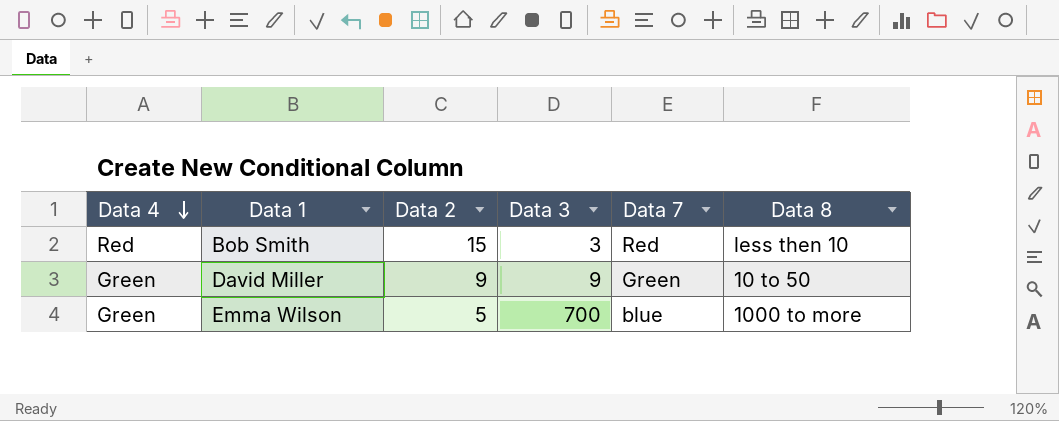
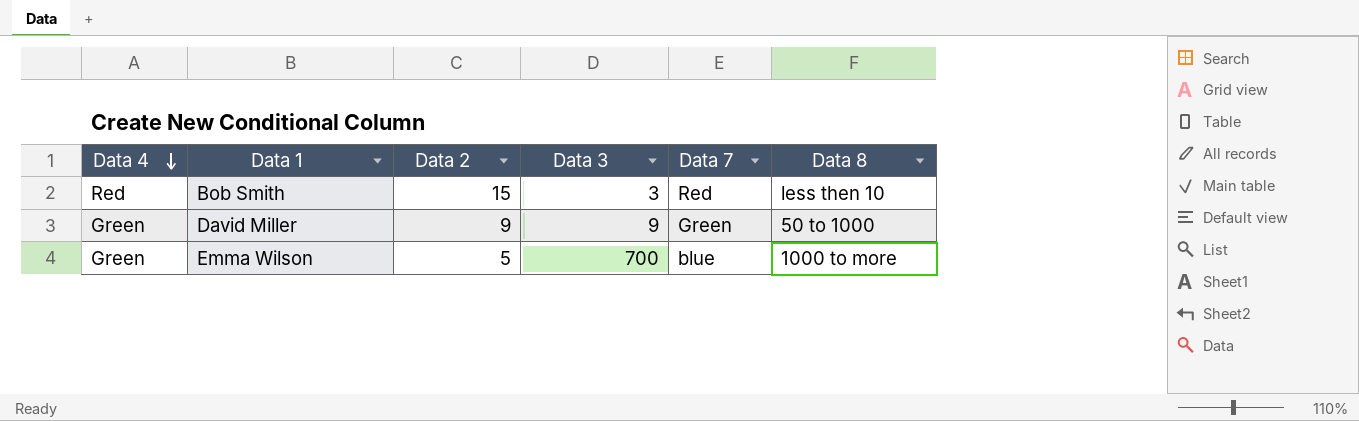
David Miller | Data 8: 10 to 50 -> 50 to 1000

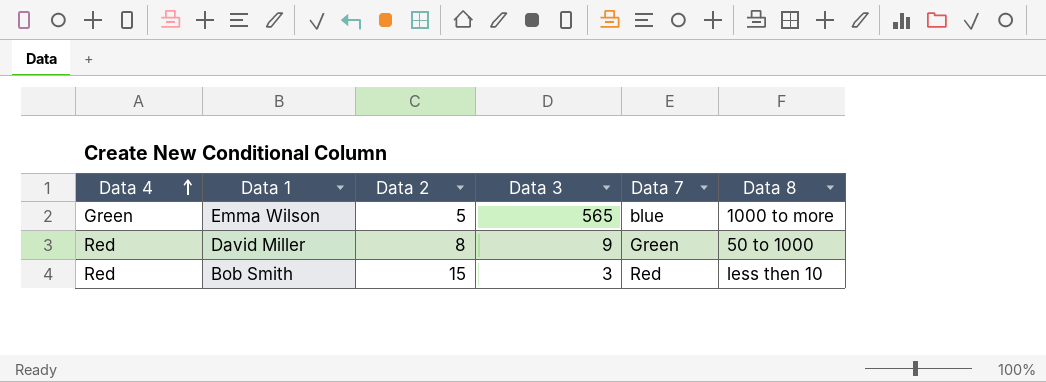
row order: Data 4 descending -> Data 4 ascending
Emma Wilson | Data 3: 700 -> 565
David Miller | Data 4: Green -> Red
David Miller | Data 2: 9 -> 8

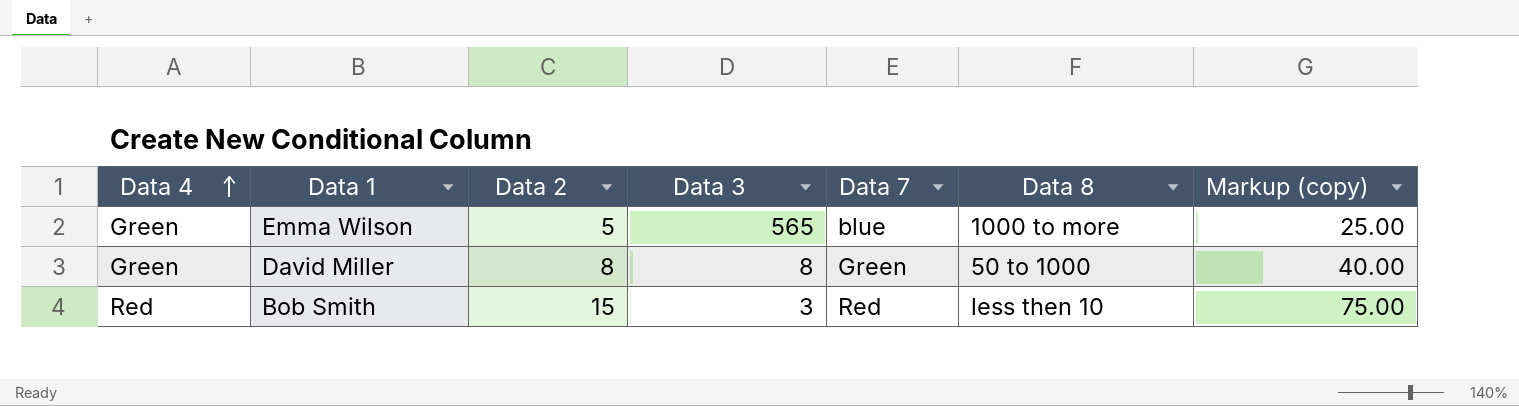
column Markup (copy) | formula: none -> [Data 2] * 5
David Miller | Data 4: Red -> Green
David Miller | Data 3: 9 -> 8

